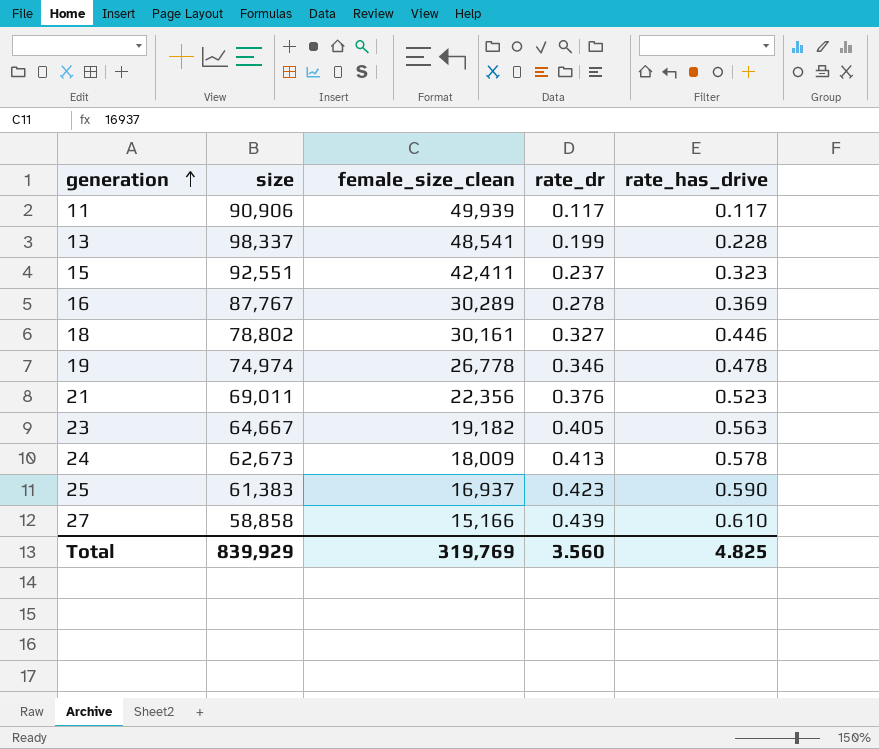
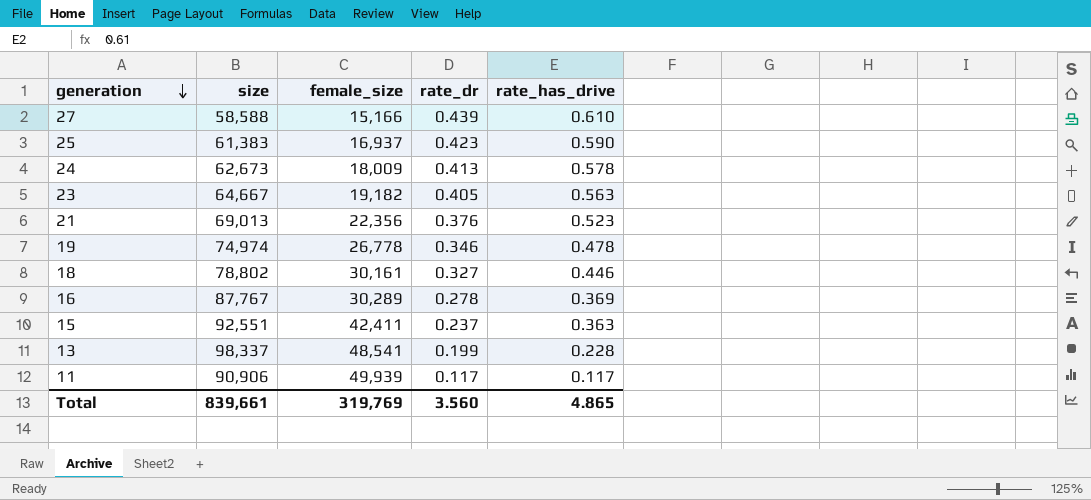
row order: generation ascending -> generation descending
column name: female_size_clean -> female_size
27 | size: 58,858 -> 58,588
21 | size: 69,011 -> 69,013
15 | rate_has_drive: 0.323 -> 0.363
Total | size: 839,929 -> 839,661
Total | rate_has_drive: 4.825 -> 4.865

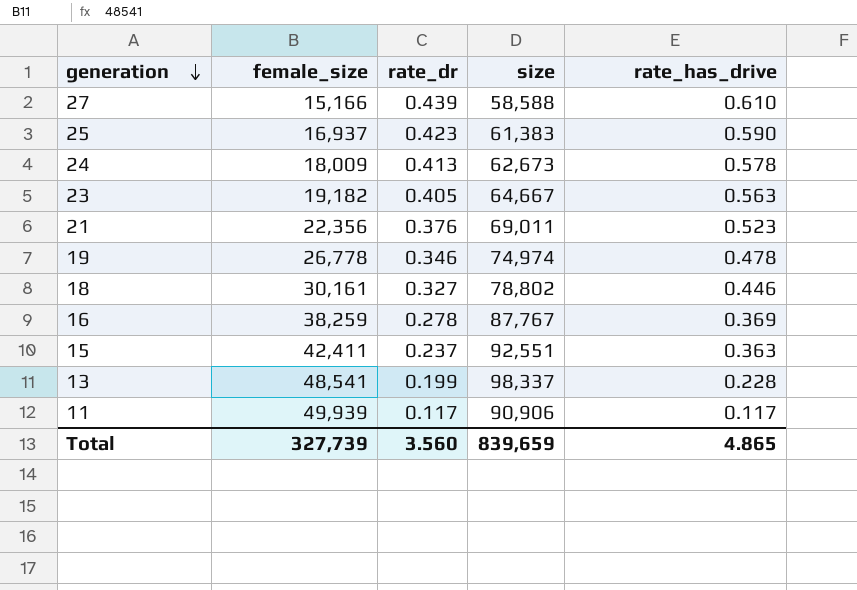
column size | position: 2 -> 4
21 | size: 69,013 -> 69,011
16 | female_size: 30,289 -> 38,259
Total | female_size: 319,769 -> 327,739
Total | size: 839,661 -> 839,659

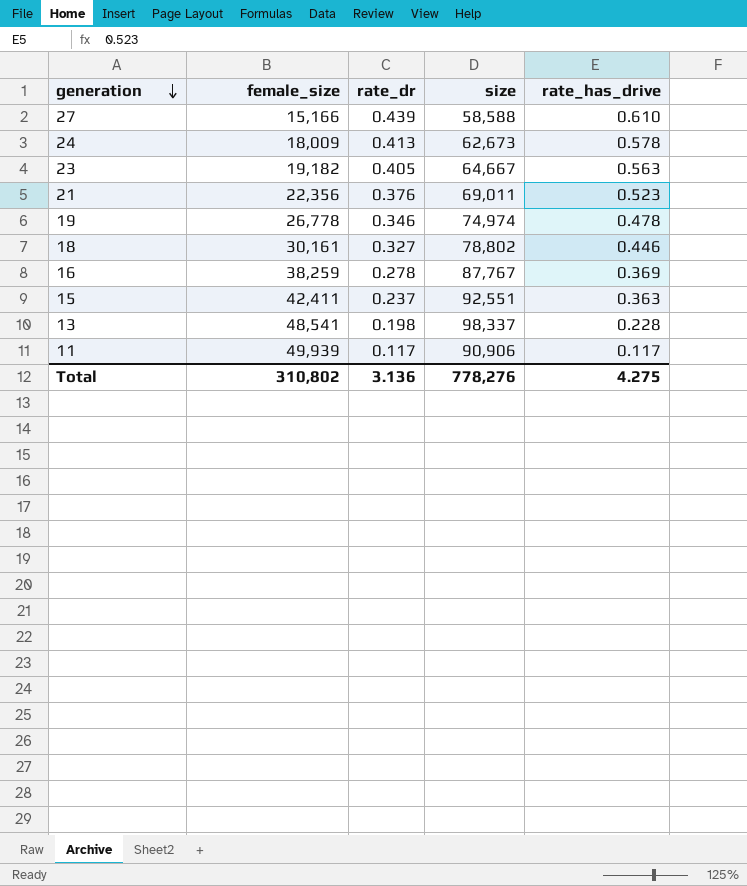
row 25: 16,937 | 0.423 | 61,383 | 0.590 -> none
13 | rate_dr: 0.199 -> 0.198
Total | female_size: 327,739 -> 310,802
Total | rate_dr: 3.560 -> 3.136
Total | size: 839,659 -> 778,276
Total | rate_has_drive: 4.865 -> 4.275

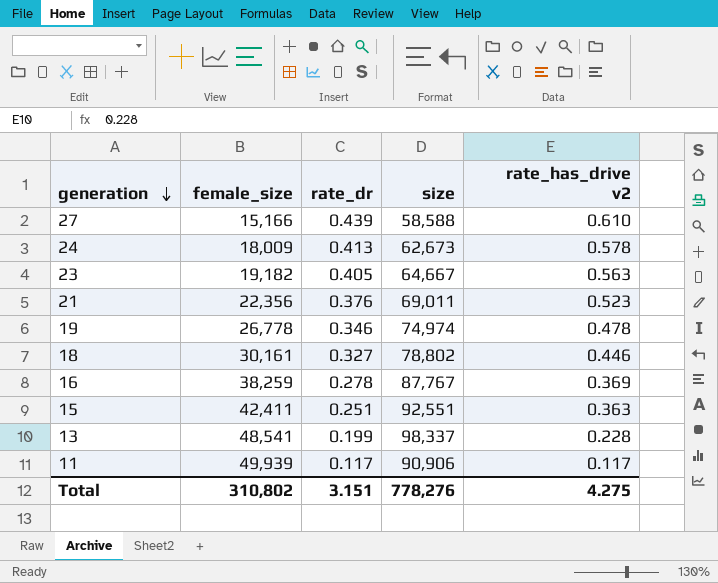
column name: rate_has_drive -> rate_has_drive v2
15 | rate_dr: 0.237 -> 0.251
13 | rate_dr: 0.198 -> 0.199
Total | rate_dr: 3.136 -> 3.151

